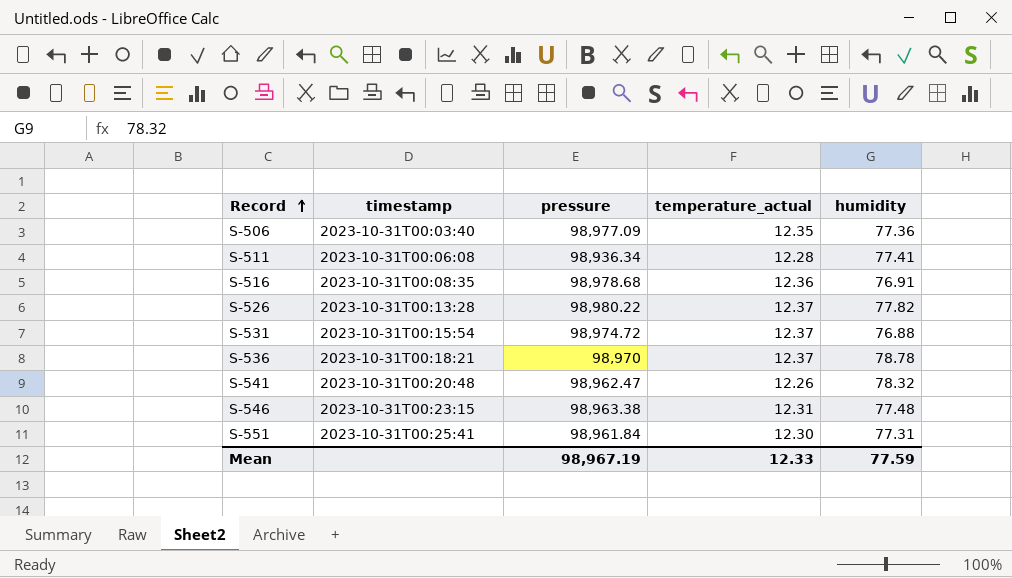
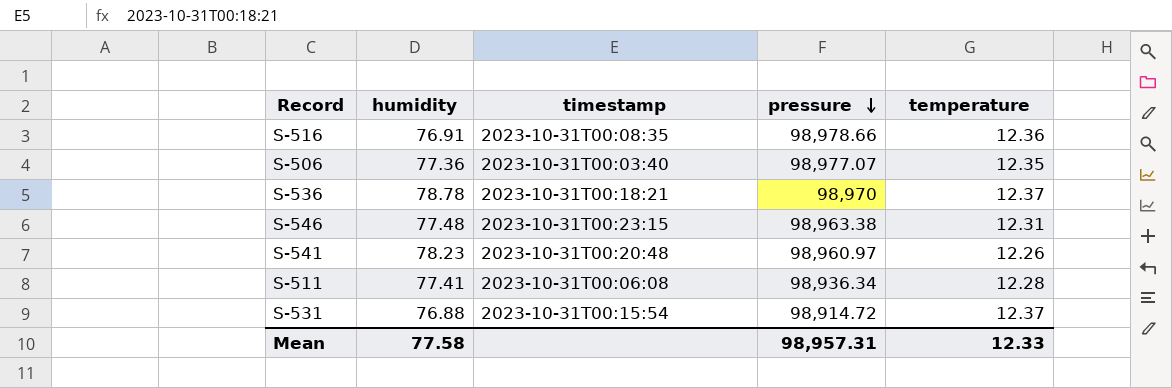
row order: Record ascending -> pressure descending
column humidity | position: 5 -> 2
column name: temperature_actual -> temperature
row S-526: 2023-10-31T00:13:28 | 98,980.22 | 12.37 | 77.82 -> none
row S-551: 2023-10-31T00:25:41 | 98,961.84 | 12.30 | 77.31 -> none
S-516 | pressure: 98,978.68 -> 98,978.66
S-506 | pressure: 98,977.09 -> 98,977.07
S-541 | humidity: 78.32 -> 78.23
S-541 | pressure: 98,962.47 -> 98,960.97
S-531 | pressure: 98,974.72 -> 98,914.72
Mean | humidity: 77.59 -> 77.58
Mean | pressure: 98,967.19 -> 98,957.31

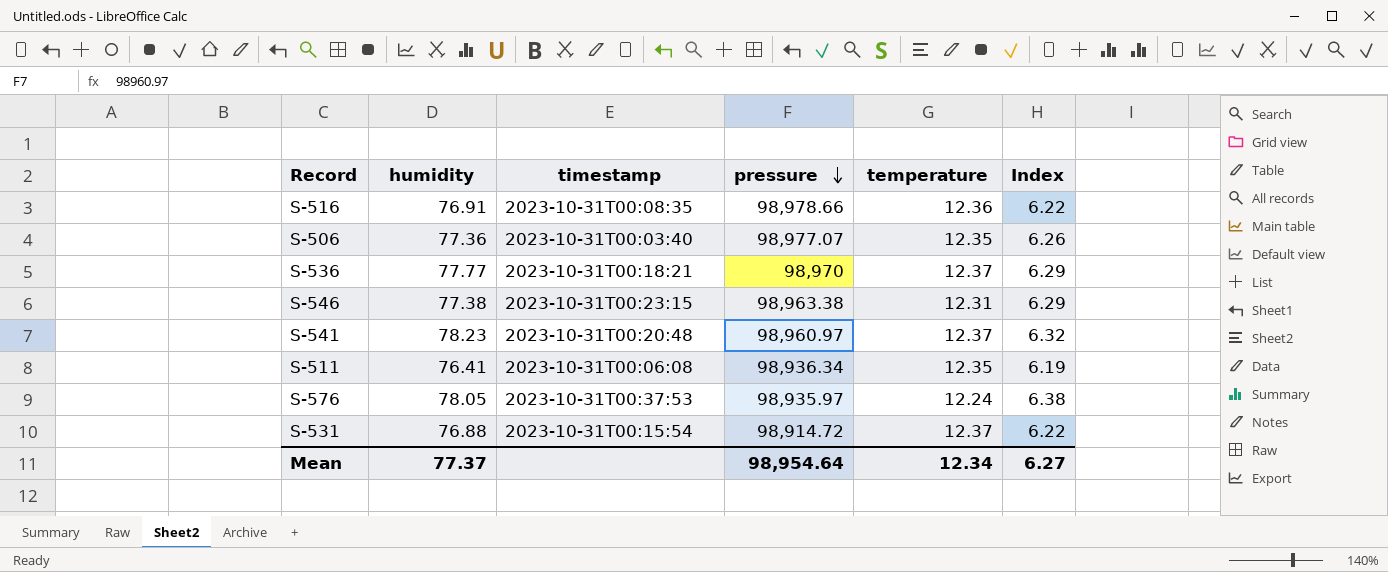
column Index | formula: none -> [humidity] / [temperature]
S-536 | humidity: 78.78 -> 77.77
S-546 | humidity: 77.48 -> 77.38
S-541 | temperature: 12.26 -> 12.37
S-511 | humidity: 77.41 -> 76.41
S-511 | temperature: 12.28 -> 12.35
row S-576: none -> 78.05 | 2023-10-31T00:37:53 | 98,935.97 | 12.24 | 6.38
Mean | humidity: 77.58 -> 77.37
Mean | pressure: 98,957.31 -> 98,954.64
Mean | temperature: 12.33 -> 12.34

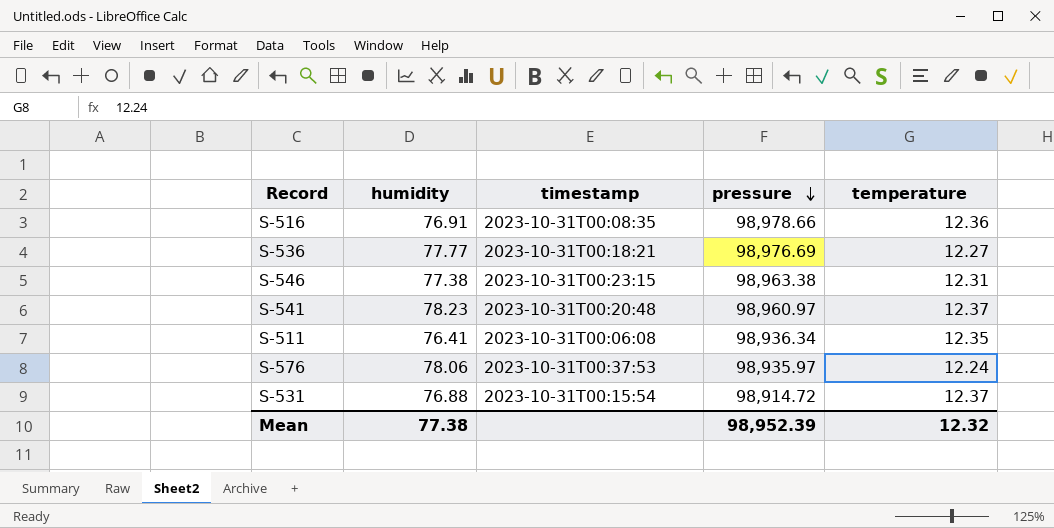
column Index | formula: [humidity] / [temperature] -> none
row S-506: 77.36 | 2023-10-31T00:03:40 | 98,977.07 | 12.35 | 6.26 -> none
S-536 | pressure: 98,970 -> 98,976.69
S-536 | temperature: 12.37 -> 12.27
S-576 | humidity: 78.05 -> 78.06
Mean | humidity: 77.37 -> 77.38
Mean | pressure: 98,954.64 -> 98,952.39
Mean | temperature: 12.34 -> 12.32

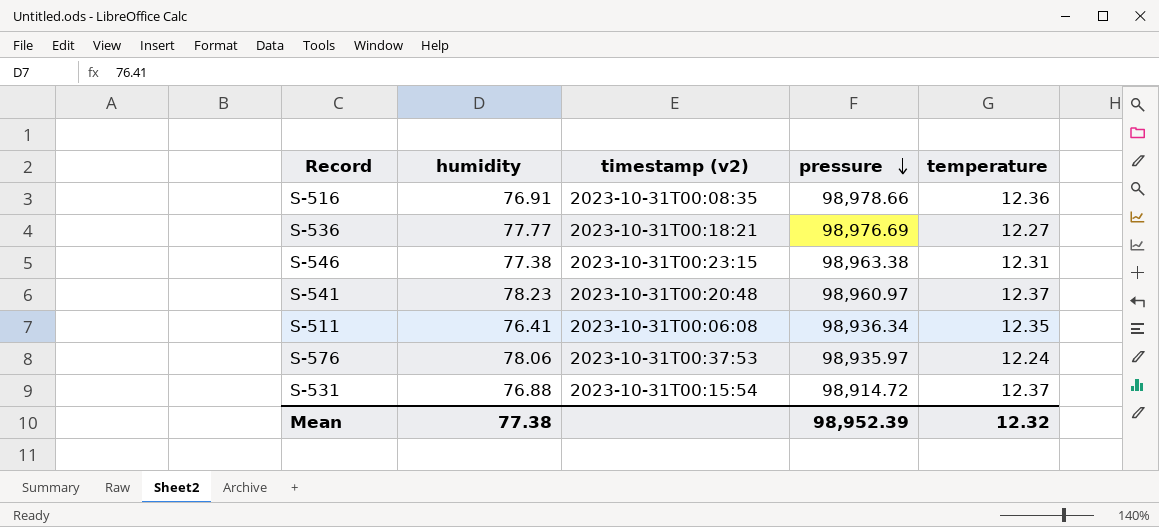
column name: timestamp -> timestamp (v2)

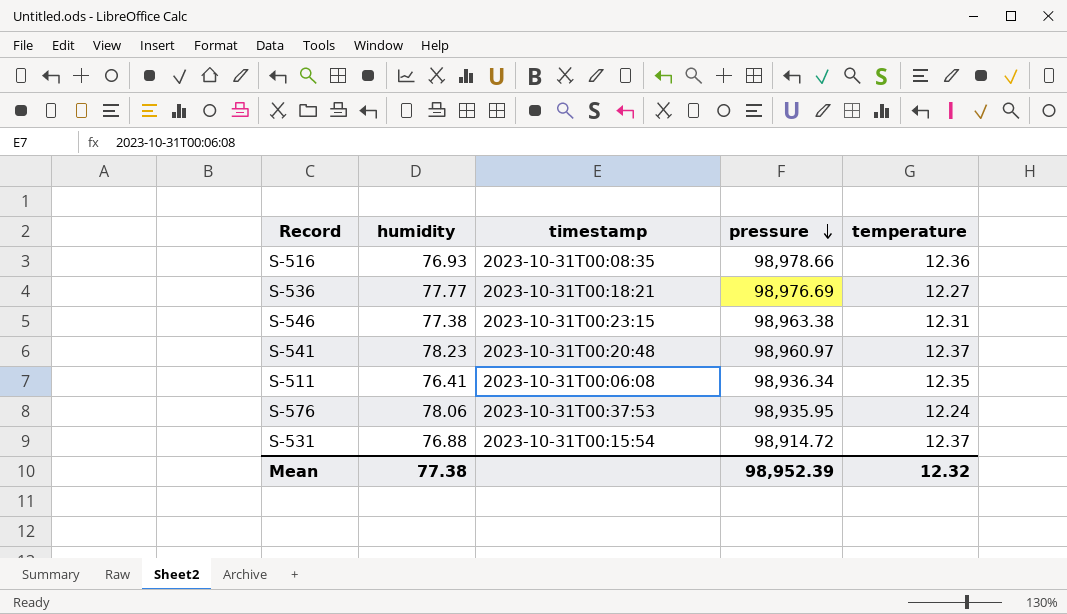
column name: timestamp (v2) -> timestamp
S-516 | humidity: 76.91 -> 76.93
S-576 | pressure: 98,935.97 -> 98,935.95

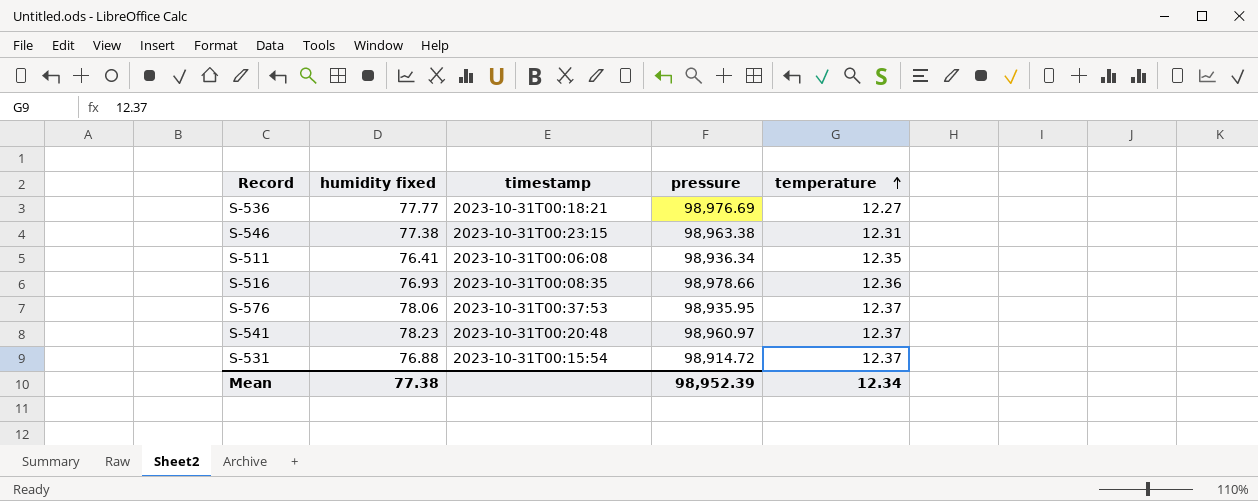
row order: pressure descending -> temperature ascending
column name: humidity -> humidity fixed
S-576 | temperature: 12.24 -> 12.37
Mean | temperature: 12.32 -> 12.34

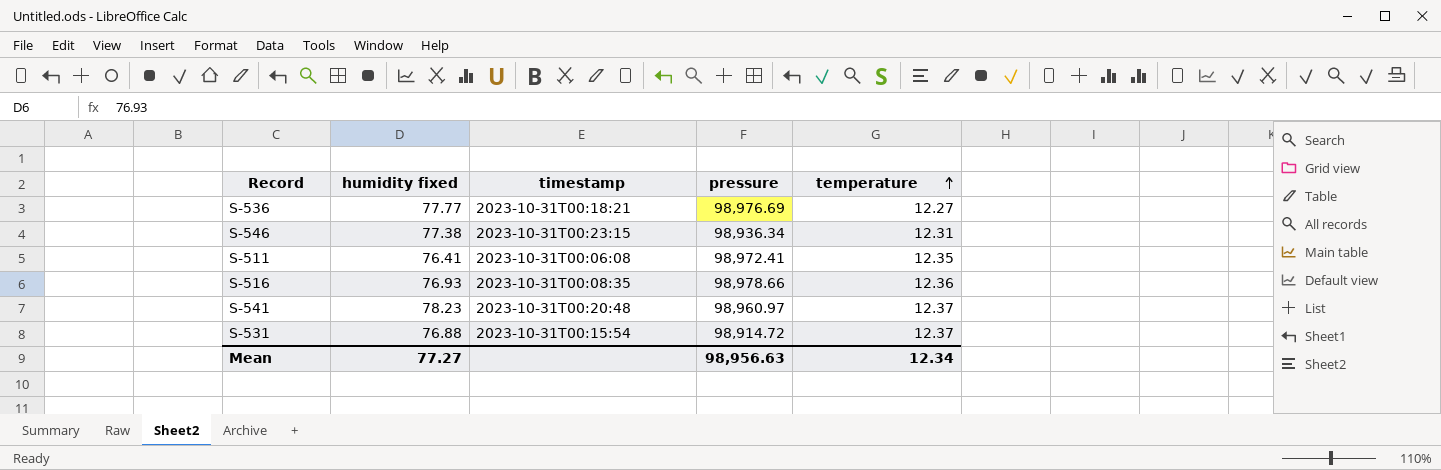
row S-576: 78.06 | 2023-10-31T00:37:53 | 98,935.95 | 12.37 -> none
S-546 | pressure: 98,963.38 -> 98,936.34
S-511 | pressure: 98,936.34 -> 98,972.41
Mean | humidity fixed: 77.38 -> 77.27
Mean | pressure: 98,952.39 -> 98,956.63

